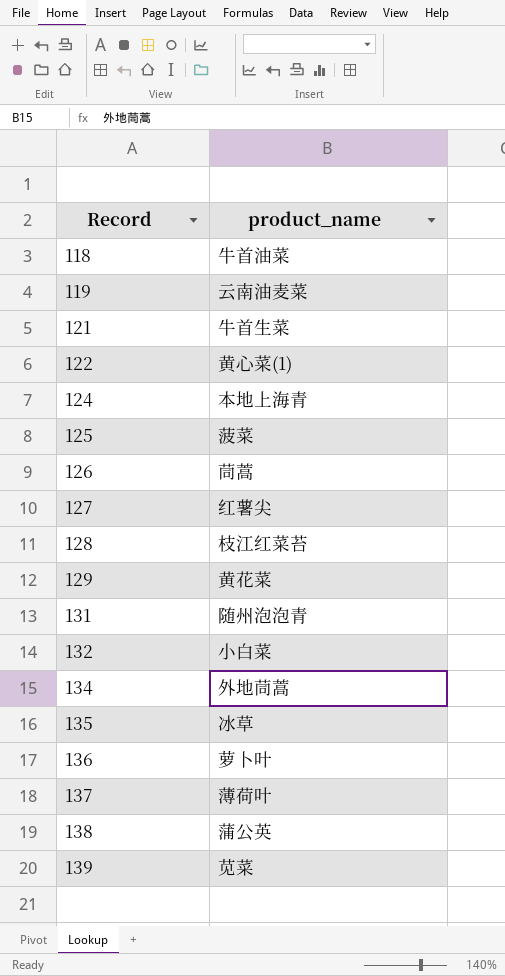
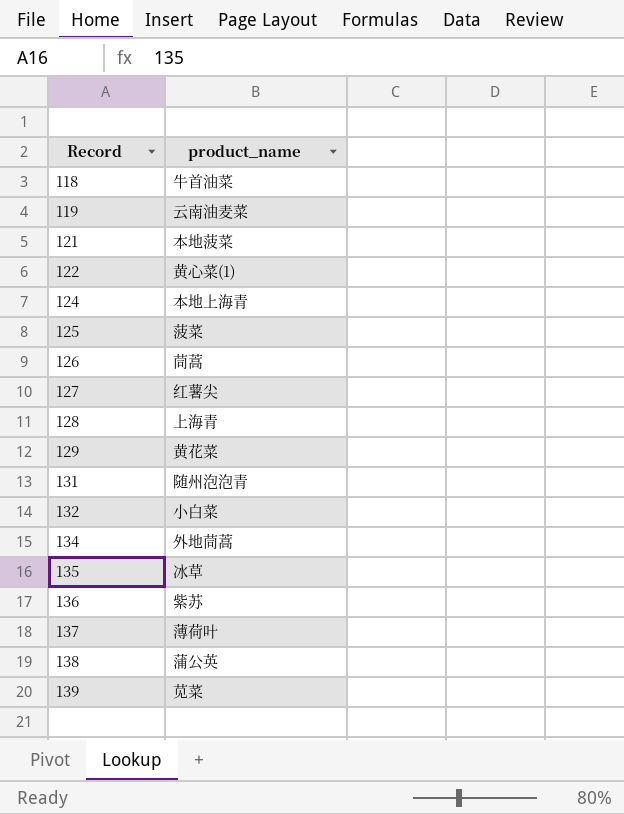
121 | product_name: 牛首生菜 -> 本地菠菜
128 | product_name: 枝江红菜苔 -> 上海青
136 | product_name: 萝卜叶 -> 紫苏

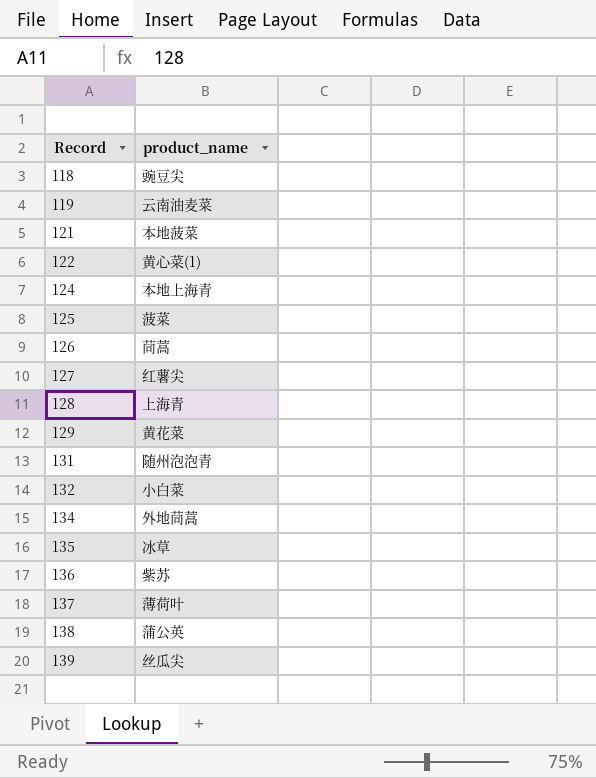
118 | product_name: 牛首油菜 -> 豌豆尖
139 | product_name: 苋菜 -> 丝瓜尖

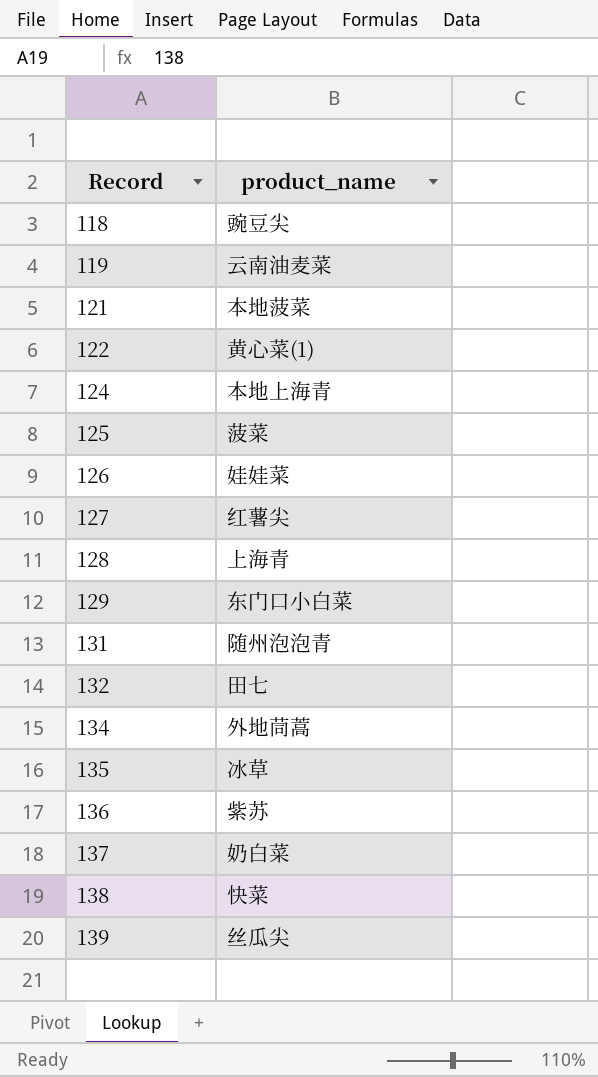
126 | product_name: 茼蒿 -> 娃娃菜
129 | product_name: 黄花菜 -> 东门口小白菜
132 | product_name: 小白菜 -> 田七
137 | product_name: 薄荷叶 -> 奶白菜
138 | product_name: 蒲公英 -> 快菜

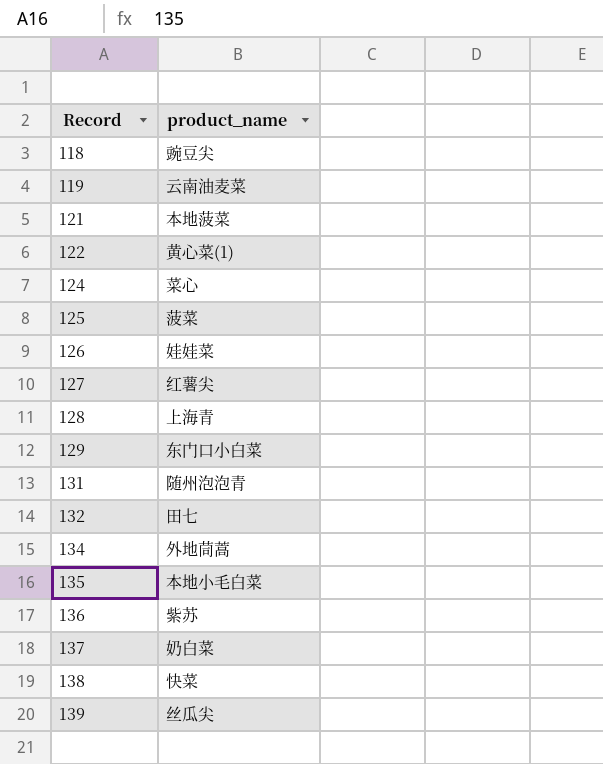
124 | product_name: 本地上海青 -> 菜心
135 | product_name: 冰草 -> 本地小毛白菜

